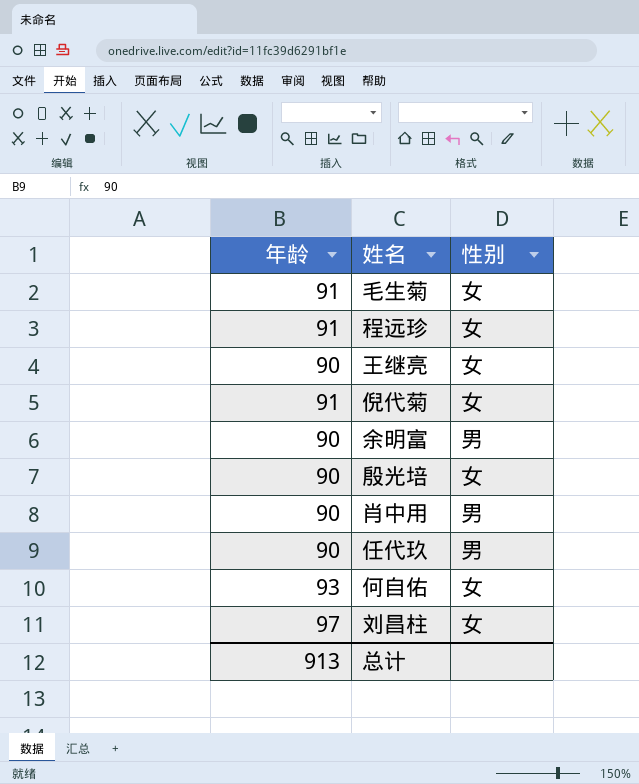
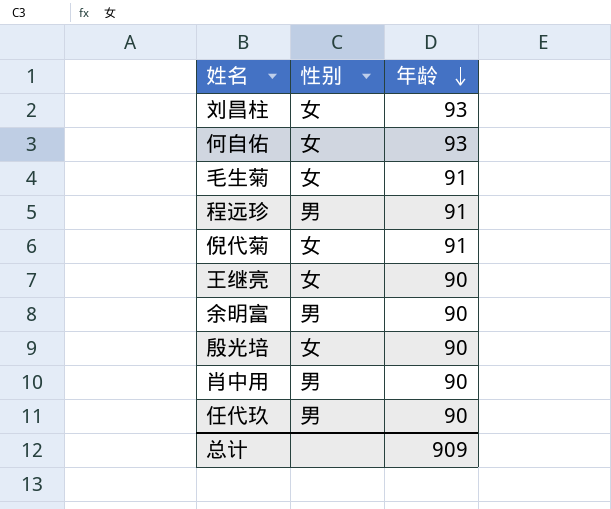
row order: none -> 年龄 descending
column 年龄 | position: 1 -> 3
刘昌柱 | 年龄: 97 -> 93
程远珍 | 性别: 女 -> 男
总计 | 年龄: 913 -> 909

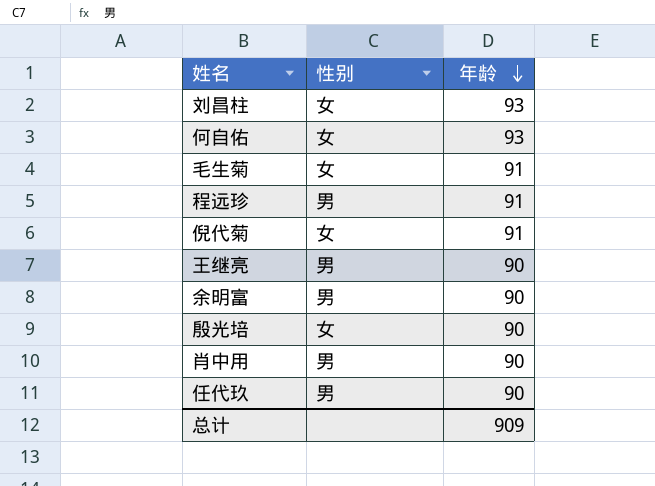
王继亮 | 性别: 女 -> 男

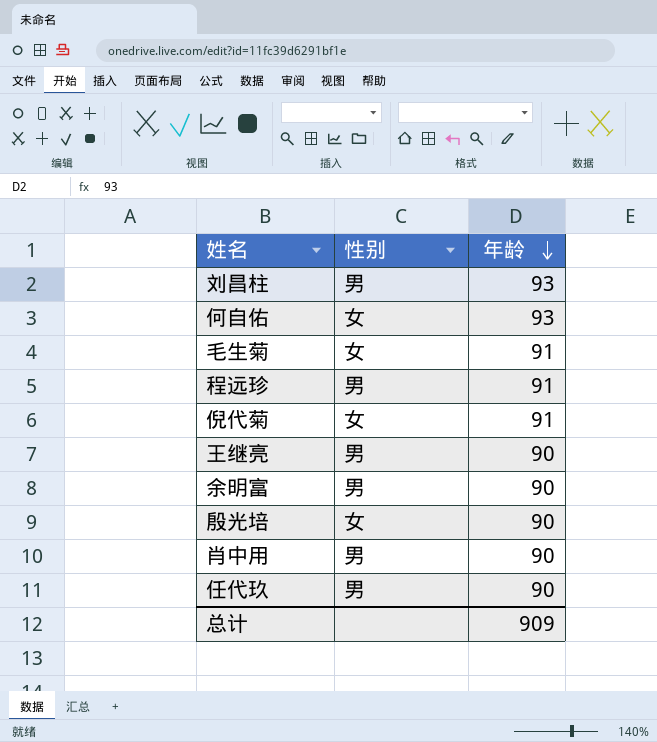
刘昌柱 | 性别: 女 -> 男

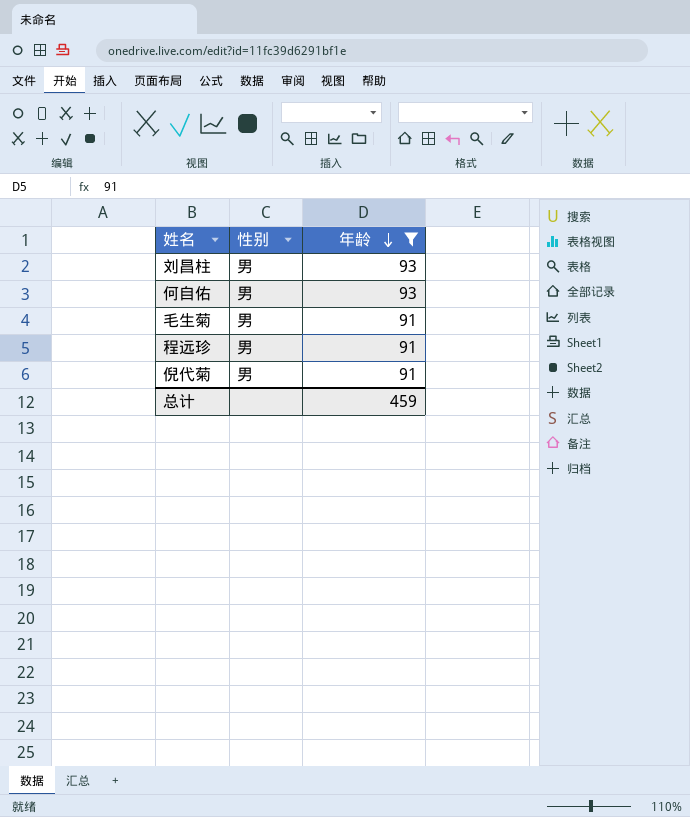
filter: none -> 年龄 != 90
何自佑 | 性别: 女 -> 男
毛生菊 | 性别: 女 -> 男
倪代菊 | 性别: 女 -> 男
总计 | 年龄: 909 -> 459

